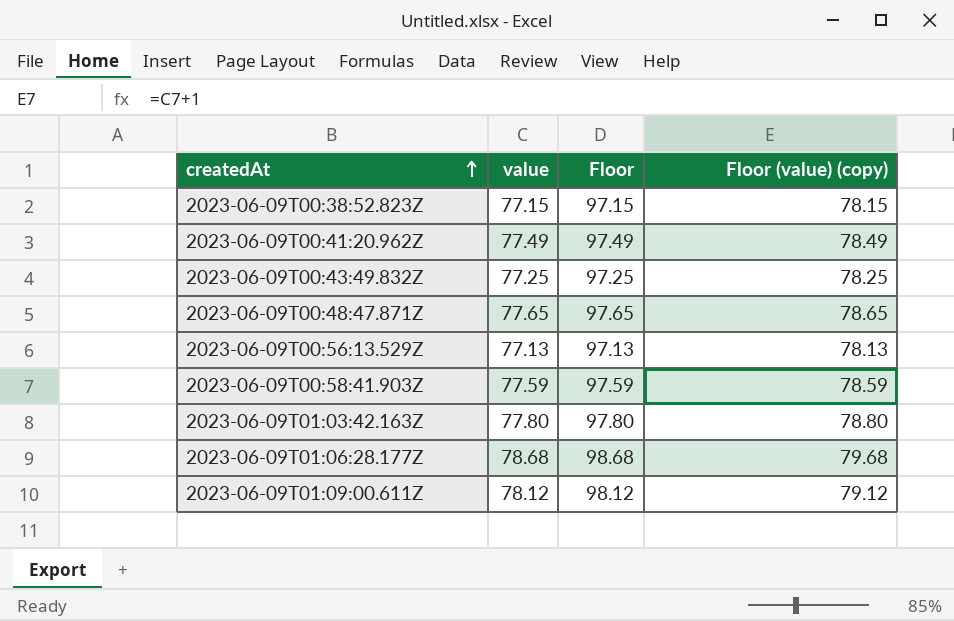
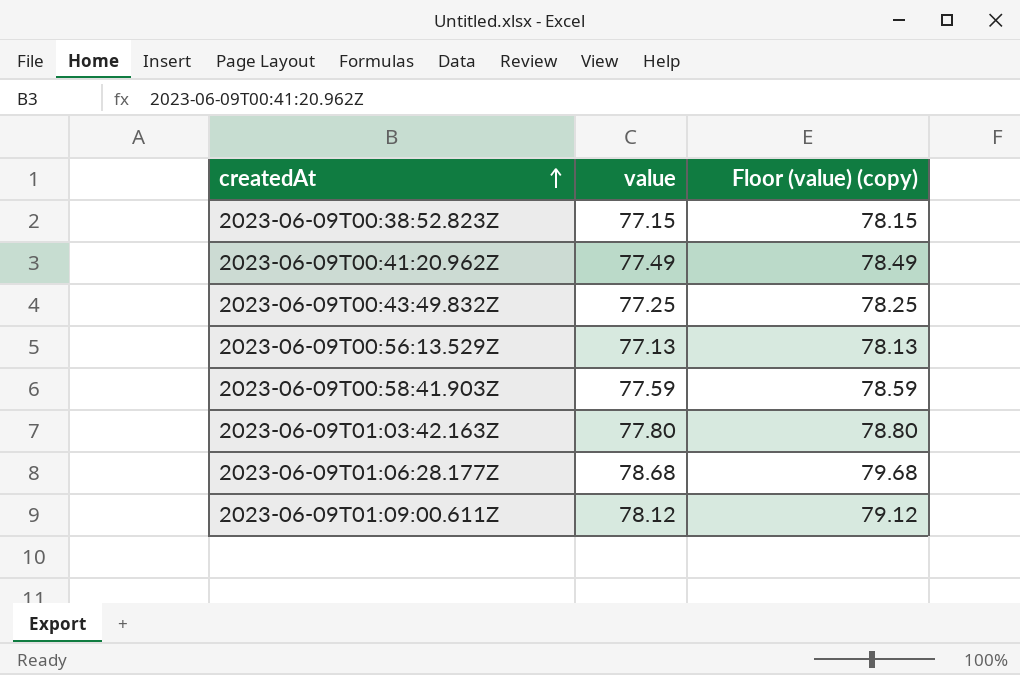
column Floor | formula: [value] + 20 -> none
row 2023-06-09T00:48:47.871Z: 77.65 | 97.65 | 78.65 -> none

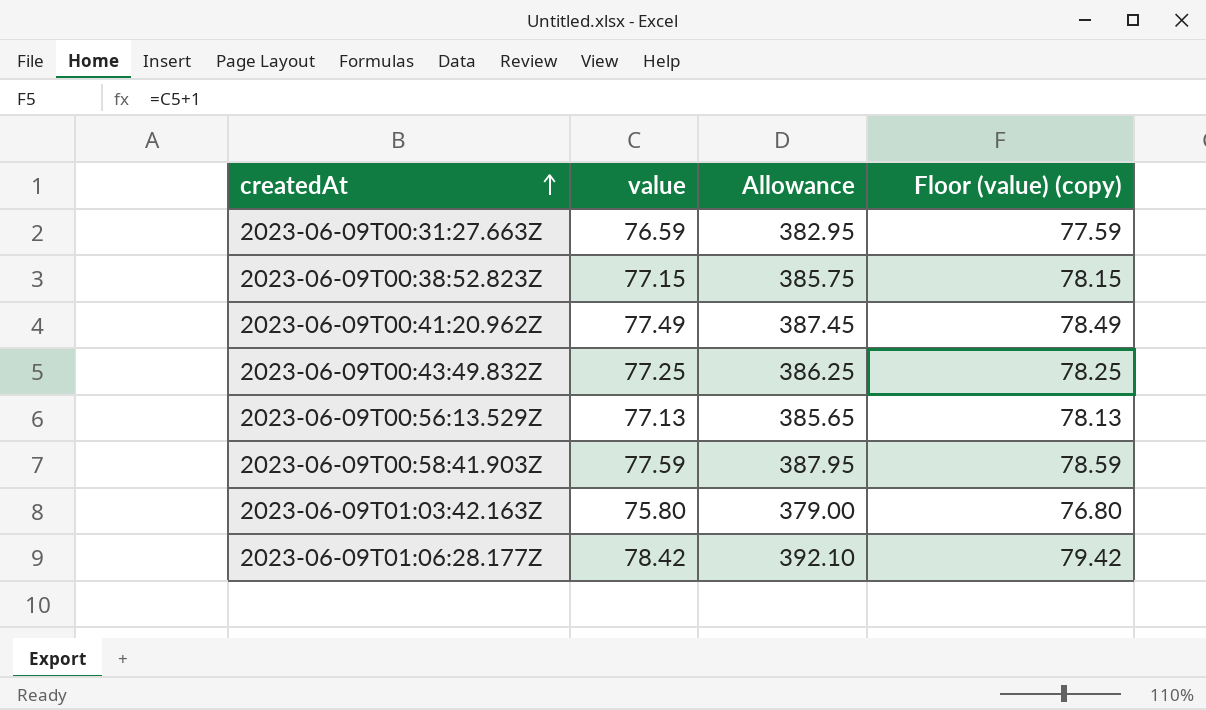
column Allowance | formula: none -> [value] * 5
row 2023-06-09T01:09:00.611Z: 78.12 | 79.12 -> none
row 2023-06-09T00:31:27.663Z: none -> 76.59 | 382.95 | 77.59
2023-06-09T01:03:42.163Z | value: 77.80 -> 75.80
2023-06-09T01:03:42.163Z | Floor (value) (copy): 78.80 -> 76.80
2023-06-09T01:06:28.177Z | value: 78.68 -> 78.42
2023-06-09T01:06:28.177Z | Floor (value) (copy): 79.68 -> 79.42

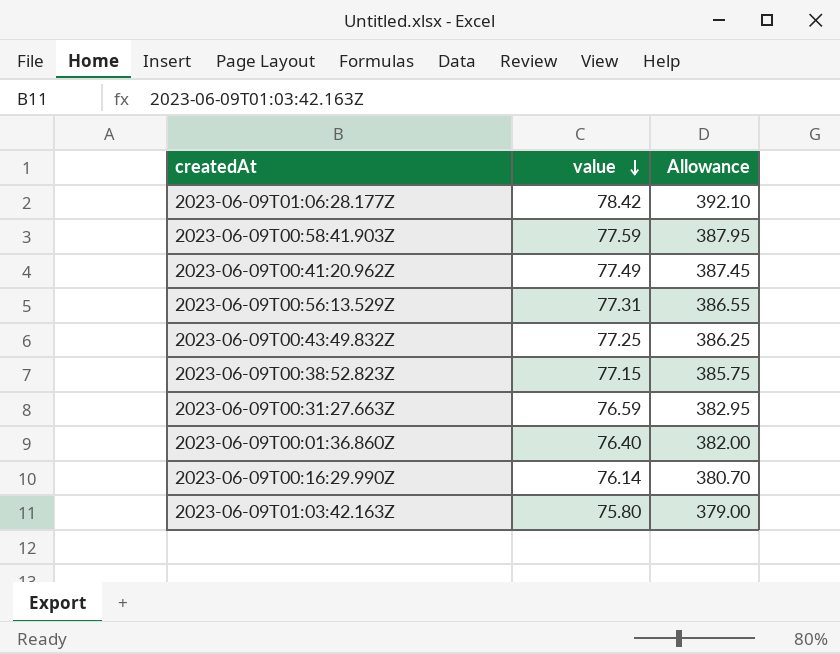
row order: createdAt ascending -> value descending
column Floor (value) (copy) | formula: [value] + 1 -> none
2023-06-09T00:56:13.529Z | value: 77.13 -> 77.31
2023-06-09T00:56:13.529Z | Allowance: 385.65 -> 386.55
row 2023-06-09T00:01:36.860Z: none -> 76.40 | 382.00
row 2023-06-09T00:16:29.990Z: none -> 76.14 | 380.70

